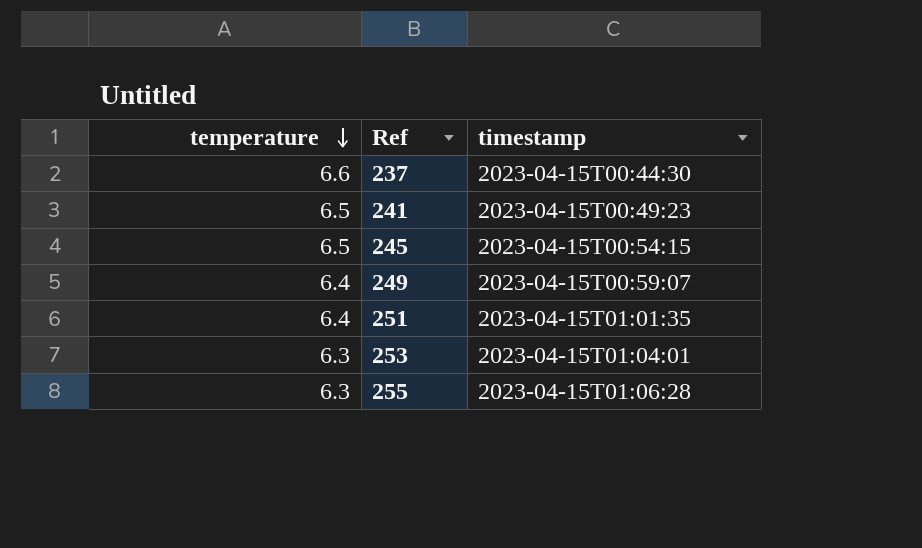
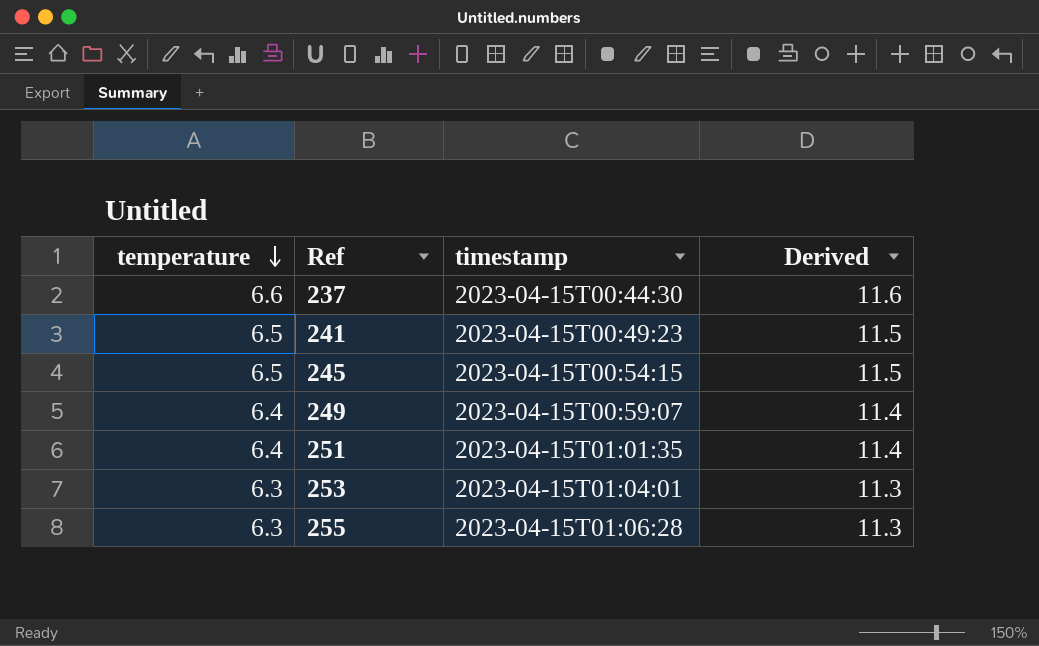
column Derived | formula: none -> [temperature] + 5

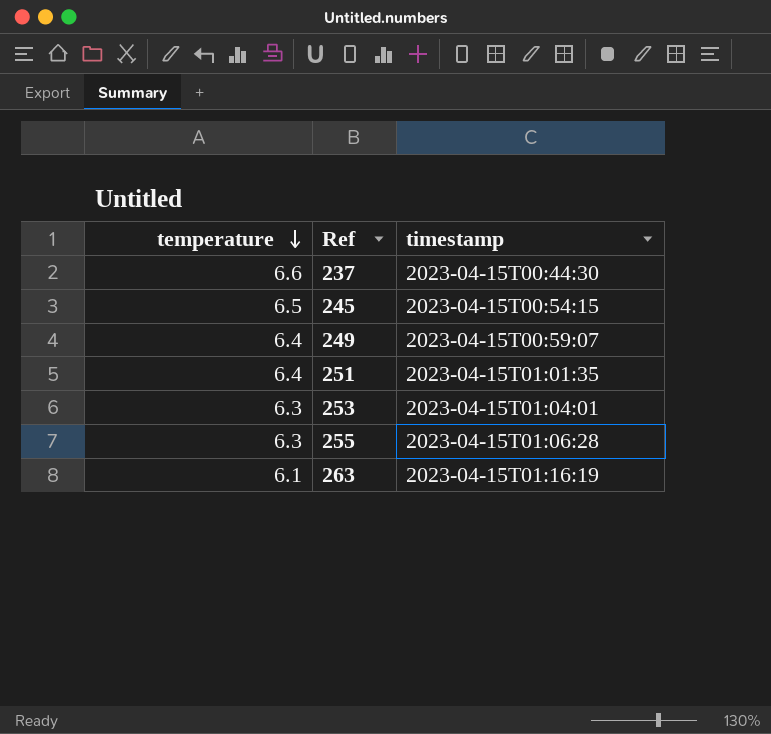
column Derived | formula: [temperature] + 5 -> none
row 241: 6.5 | 2023-04-15T00:49:23 | 11.5 -> none
row 263: none -> 6.1 | 2023-04-15T01:16:19

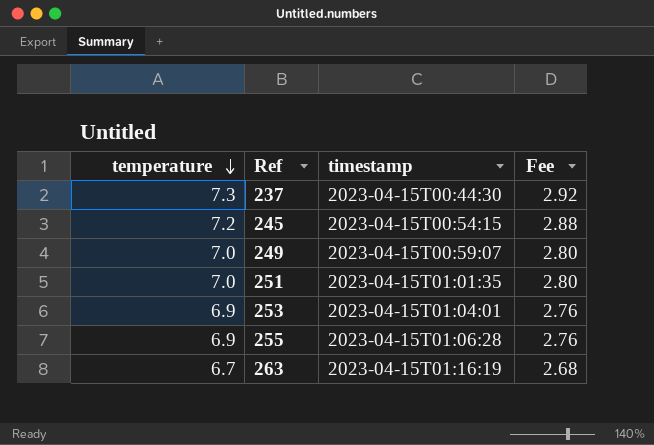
column Fee | formula: none -> [temperature] * 0.4
237 | temperature: 6.6 -> 7.3
245 | temperature: 6.5 -> 7.2
249 | temperature: 6.4 -> 7.0
251 | temperature: 6.4 -> 7.0
253 | temperature: 6.3 -> 6.9
255 | temperature: 6.3 -> 6.9
263 | temperature: 6.1 -> 6.7

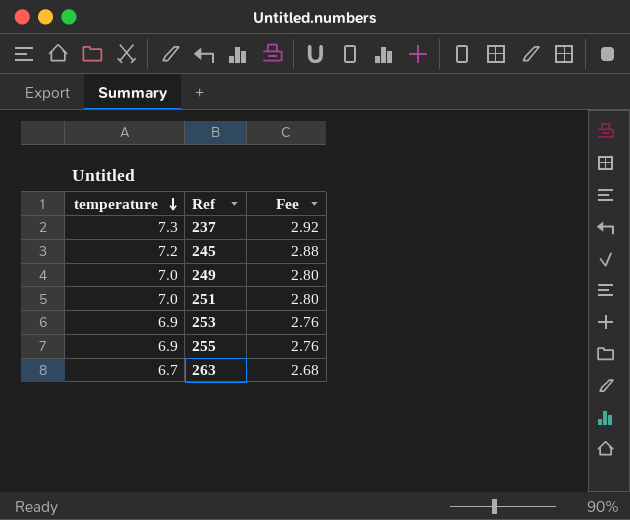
column timestamp | position: 3 -> none

